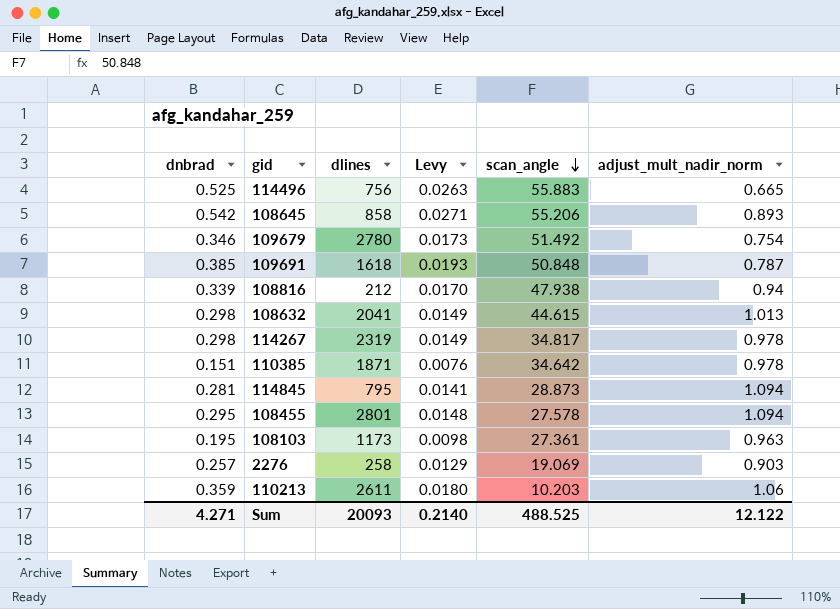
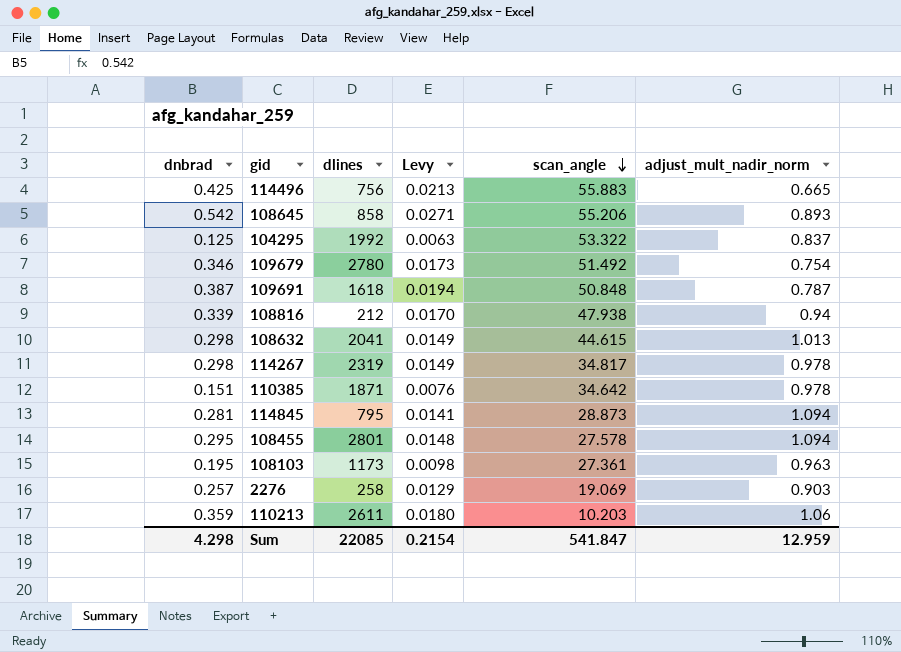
114496 | dnbrad: 0.525 -> 0.425
114496 | Levy: 0.0263 -> 0.0213
row 104295: none -> 0.125 | 1992 | 0.0063 | 53.322 | 0.837
109691 | dnbrad: 0.385 -> 0.387
109691 | Levy: 0.0193 -> 0.0194
Sum | dnbrad: 4.271 -> 4.298
Sum | dlines: 20093 -> 22085
Sum | Levy: 0.2140 -> 0.2154
Sum | scan_angle: 488.525 -> 541.847
Sum | adjust_mult_nadir_norm: 12.122 -> 12.959

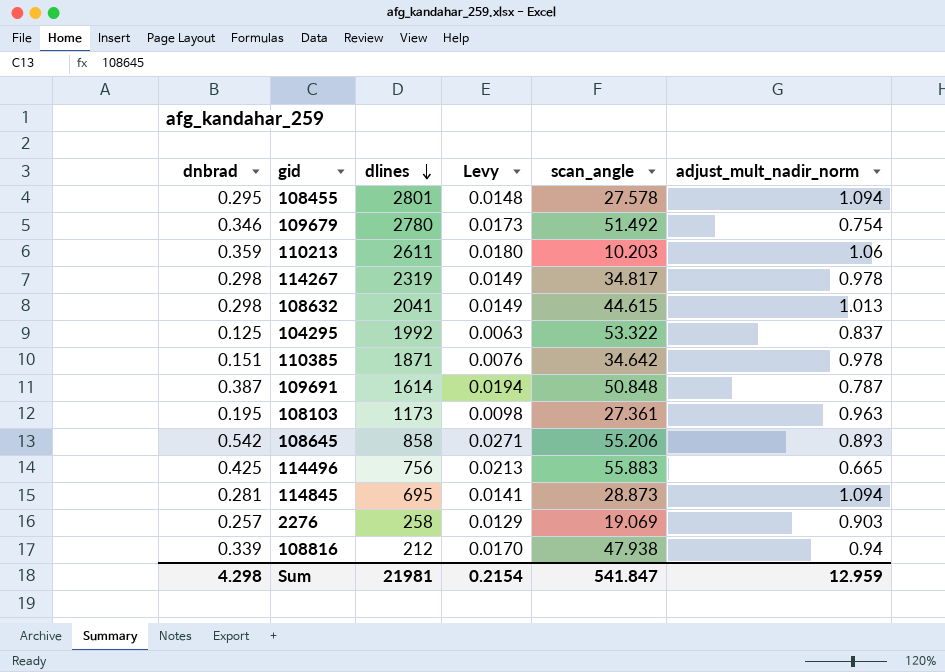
row order: scan_angle descending -> dlines descending
109691 | dlines: 1618 -> 1614
114845 | dlines: 795 -> 695
Sum | dlines: 22085 -> 21981

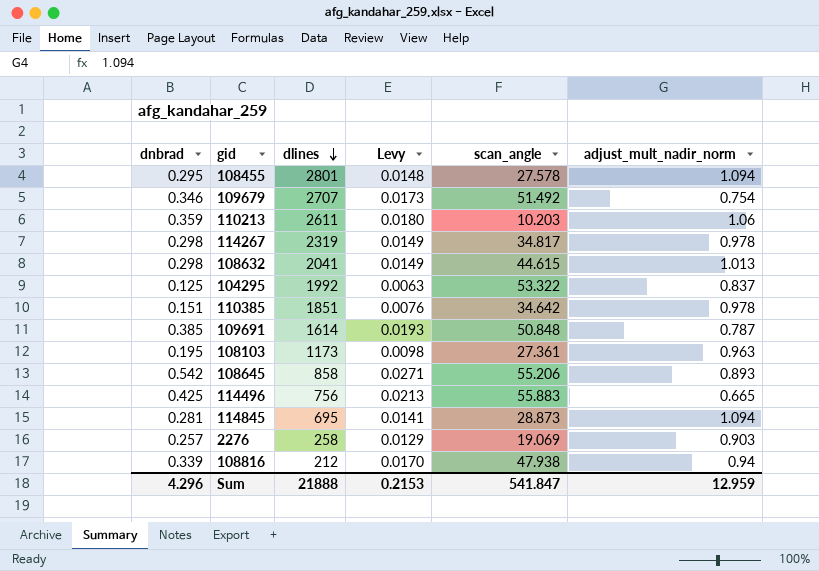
109679 | dlines: 2780 -> 2707
110385 | dlines: 1871 -> 1851
109691 | dnbrad: 0.387 -> 0.385
109691 | Levy: 0.0194 -> 0.0193
Sum | dnbrad: 4.298 -> 4.296
Sum | dlines: 21981 -> 21888
Sum | Levy: 0.2154 -> 0.2153

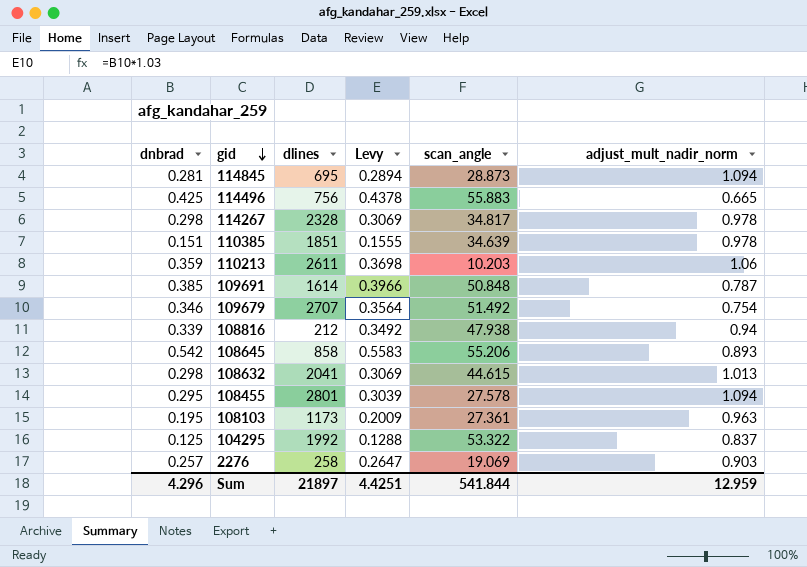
row order: dlines descending -> gid descending
column Levy | formula: [dnbrad] * 0.05 -> [dnbrad] * 1.03
114267 | dlines: 2319 -> 2328
110385 | scan_angle: 34.642 -> 34.639
Sum | dlines: 21888 -> 21897
Sum | Levy: 0.2153 -> 4.4251
Sum | scan_angle: 541.847 -> 541.844

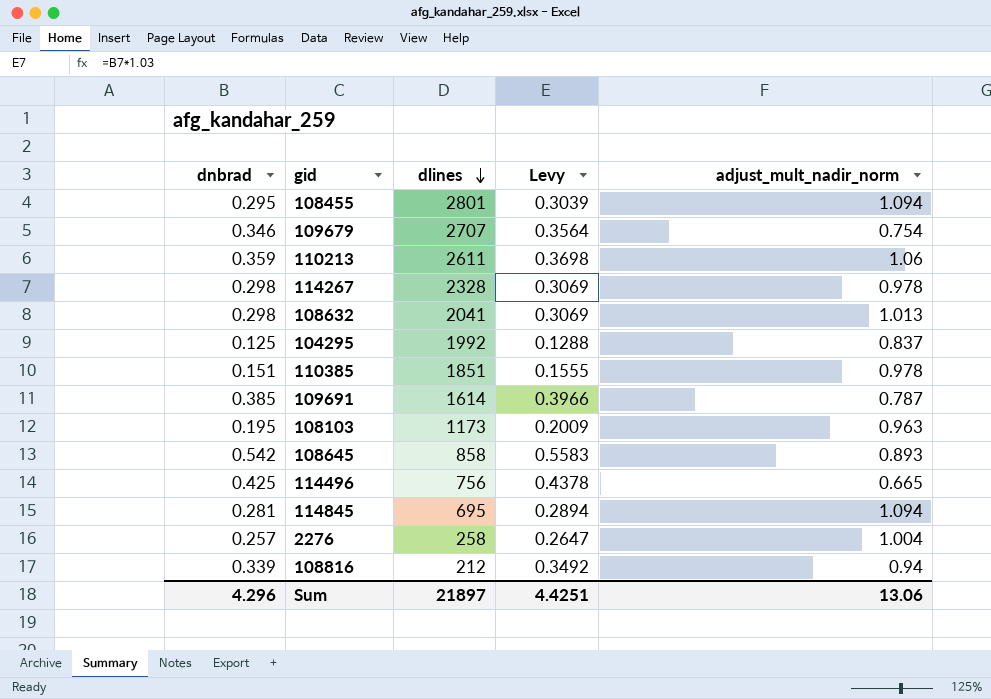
row order: gid descending -> dlines descending
column scan_angle | position: 5 -> none
2276 | adjust_mult_nadir_norm: 0.903 -> 1.004
Sum | adjust_mult_nadir_norm: 12.959 -> 13.06

